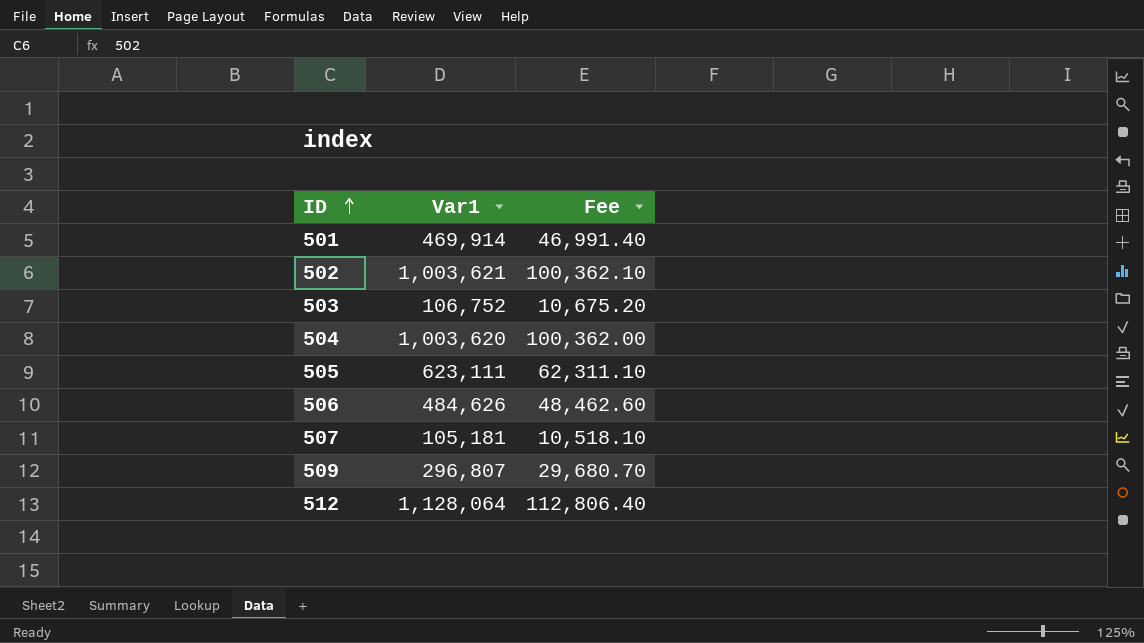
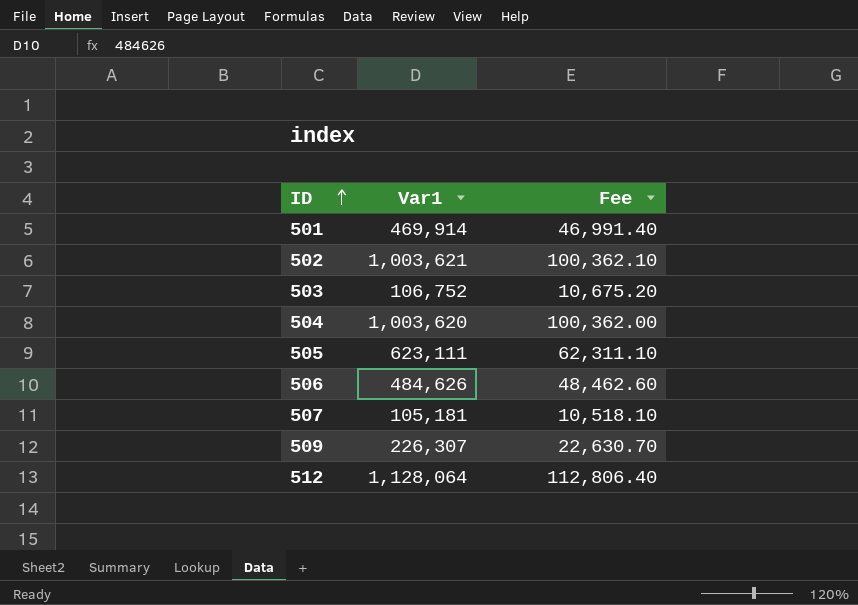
509 | Var1: 296,807 -> 226,307
509 | Fee: 29,680.70 -> 22,630.70

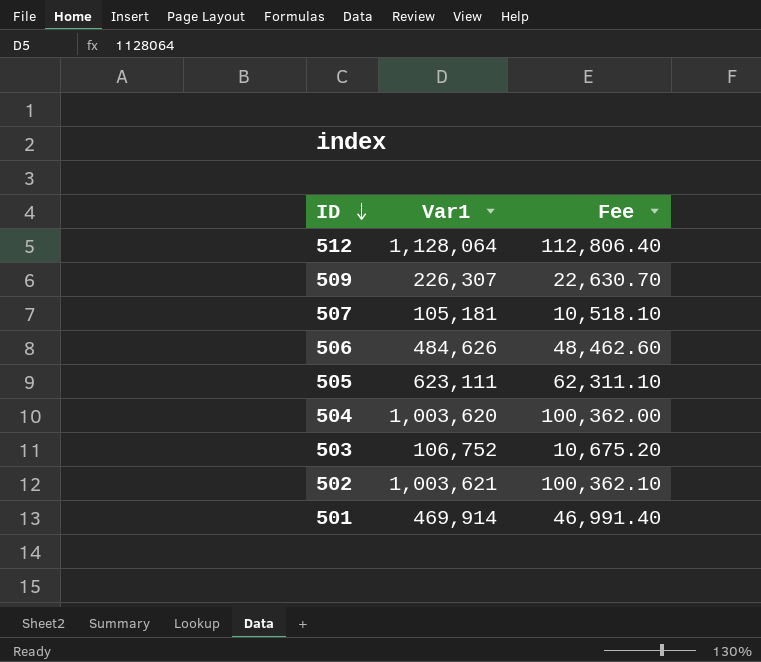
row order: ID ascending -> ID descending

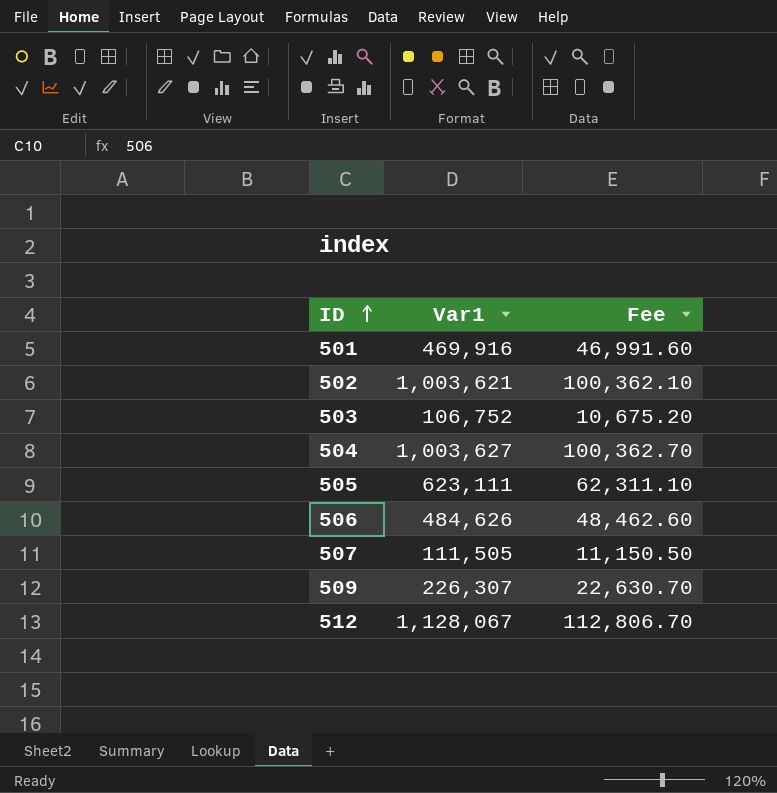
row order: ID descending -> ID ascending
501 | Var1: 469,914 -> 469,916
501 | Fee: 46,991.40 -> 46,991.60
504 | Var1: 1,003,620 -> 1,003,627
504 | Fee: 100,362.00 -> 100,362.70
507 | Var1: 105,181 -> 111,505
507 | Fee: 10,518.10 -> 11,150.50
512 | Var1: 1,128,064 -> 1,128,067
512 | Fee: 112,806.40 -> 112,806.70

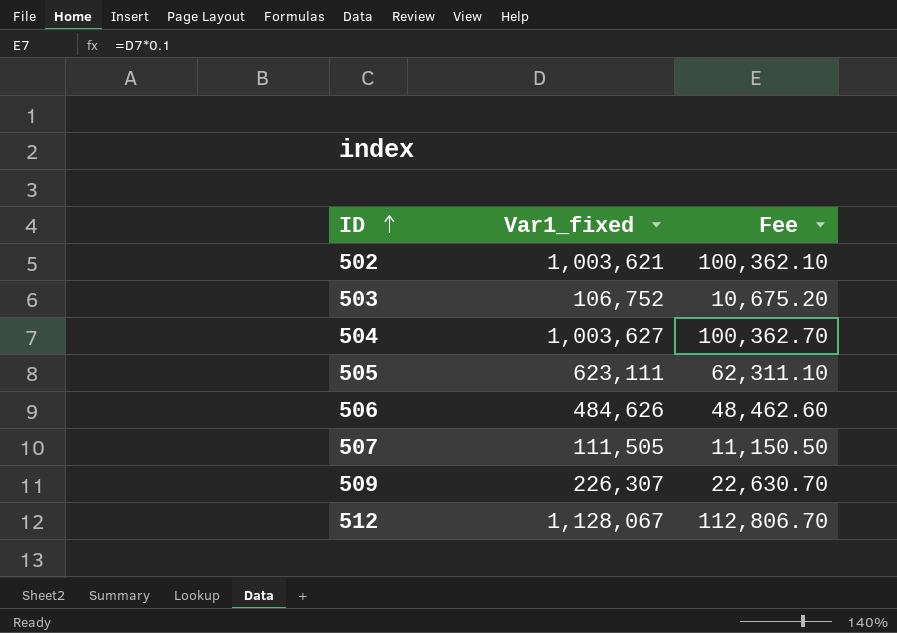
column name: Var1 -> Var1_fixed
row 501: 469,916 | 46,991.60 -> none

